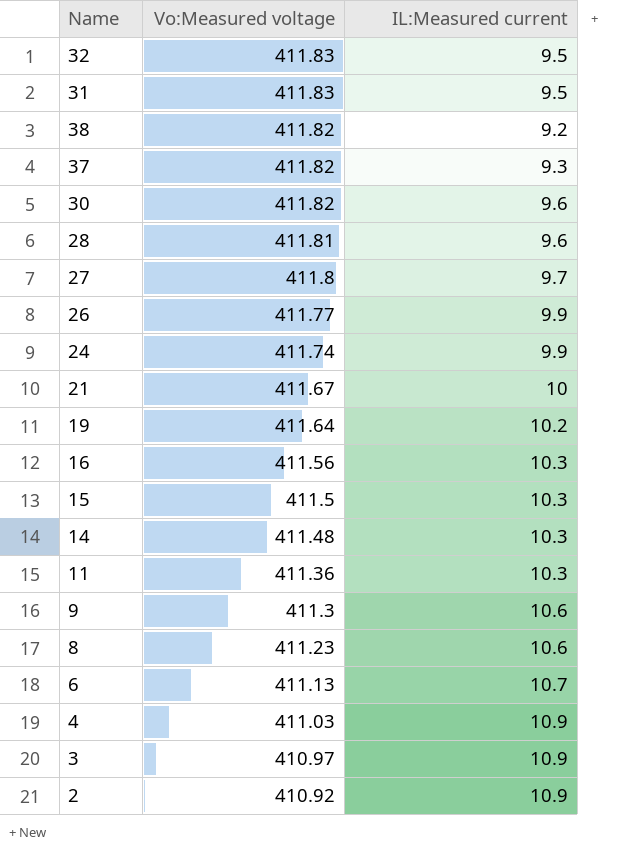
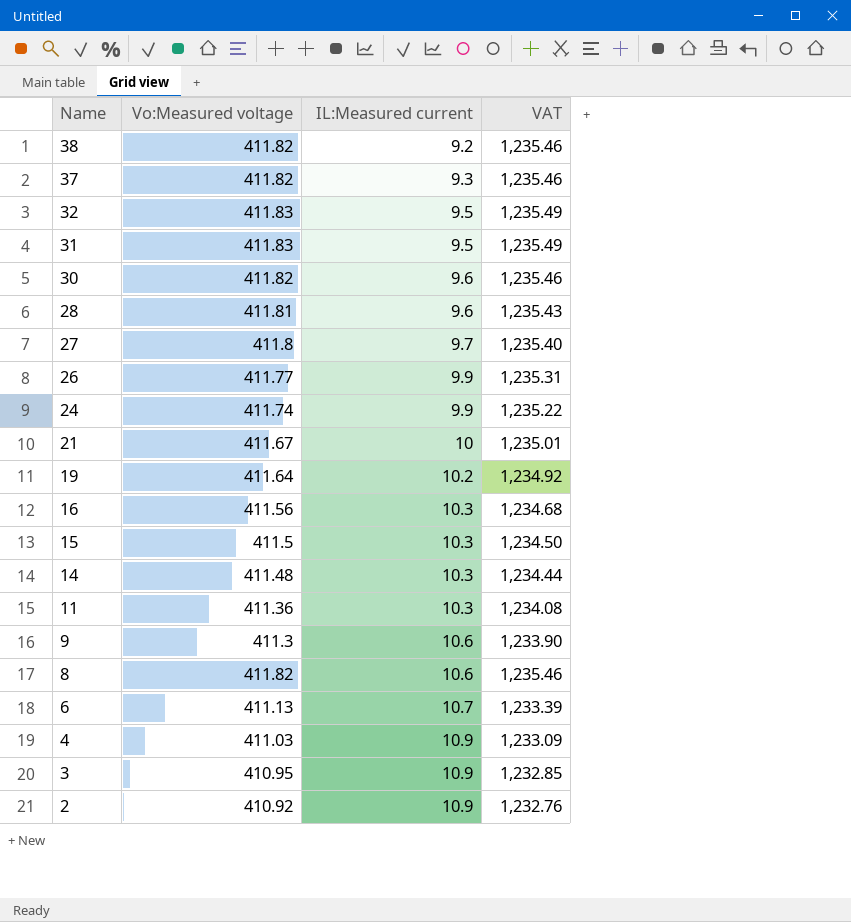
row order: Vo:Measured voltage descending -> Name descending
column VAT | formula: none -> [Vo:Measured voltage] * 3
8 | Vo:Measured voltage: 411.23 -> 411.82
3 | Vo:Measured voltage: 410.97 -> 410.95

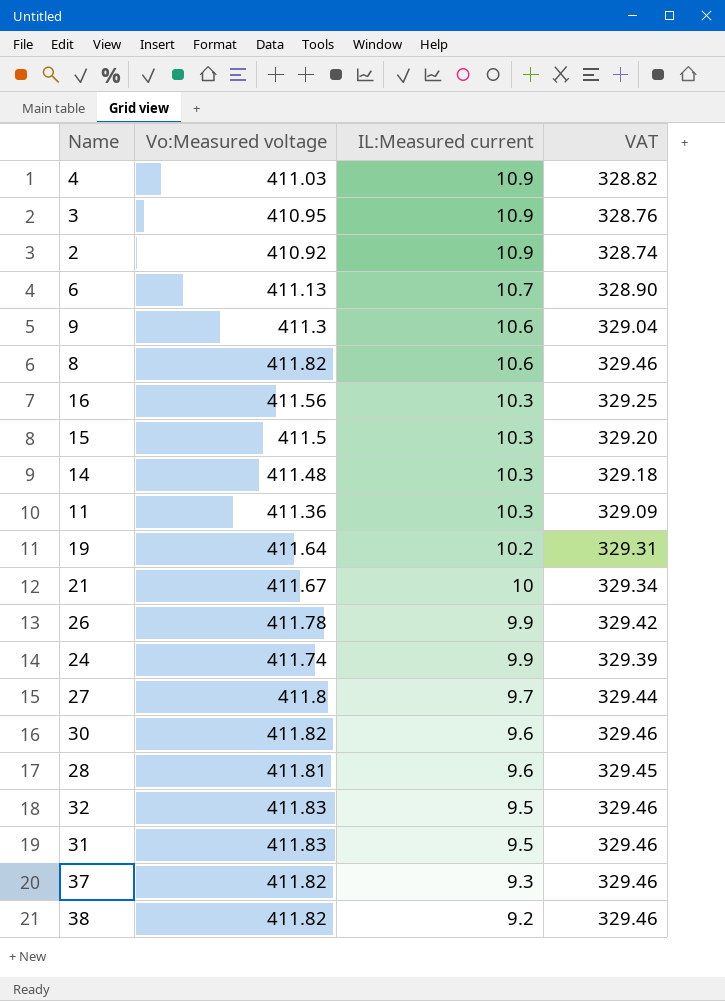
row order: Name descending -> IL:Measured current descending
column VAT | formula: [Vo:Measured voltage] * 3 -> [Vo:Measured voltage] * 0.8
26 | Vo:Measured voltage: 411.77 -> 411.78

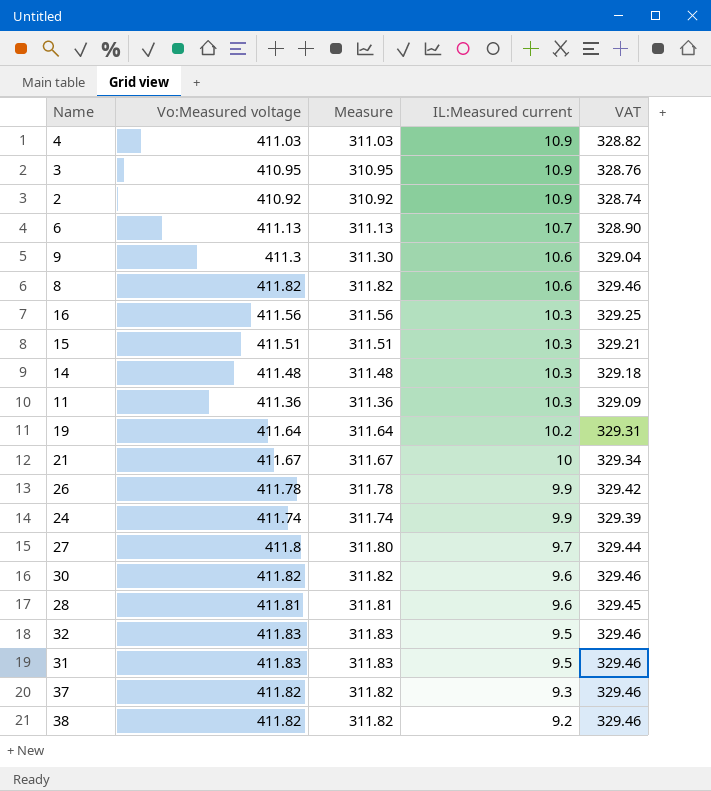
column Measure | formula: none -> [Vo:Measured voltage] - 100
15 | Vo:Measured voltage: 411.5 -> 411.51
15 | VAT: 329.20 -> 329.21

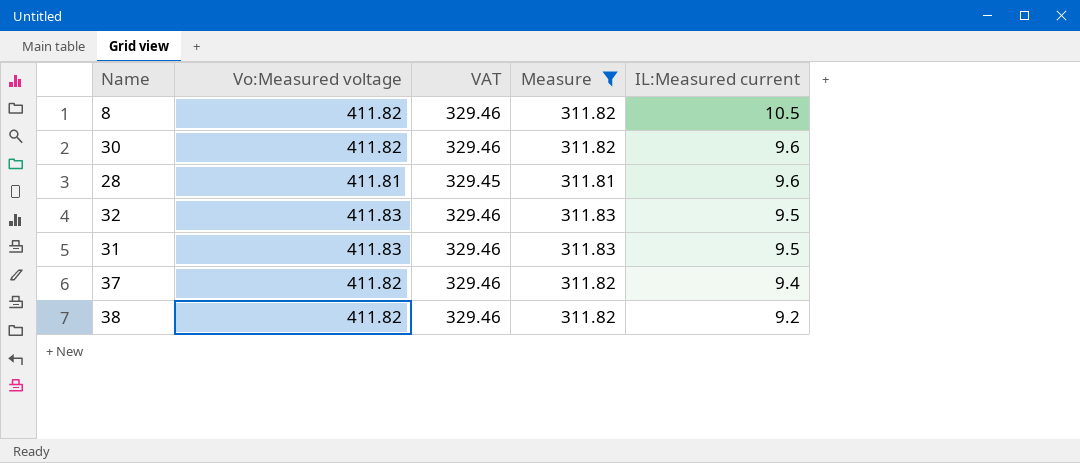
filter: none -> Measure >= 311.81
column VAT | position: 5 -> 3
8 | IL:Measured current: 10.6 -> 10.5
37 | IL:Measured current: 9.3 -> 9.4

